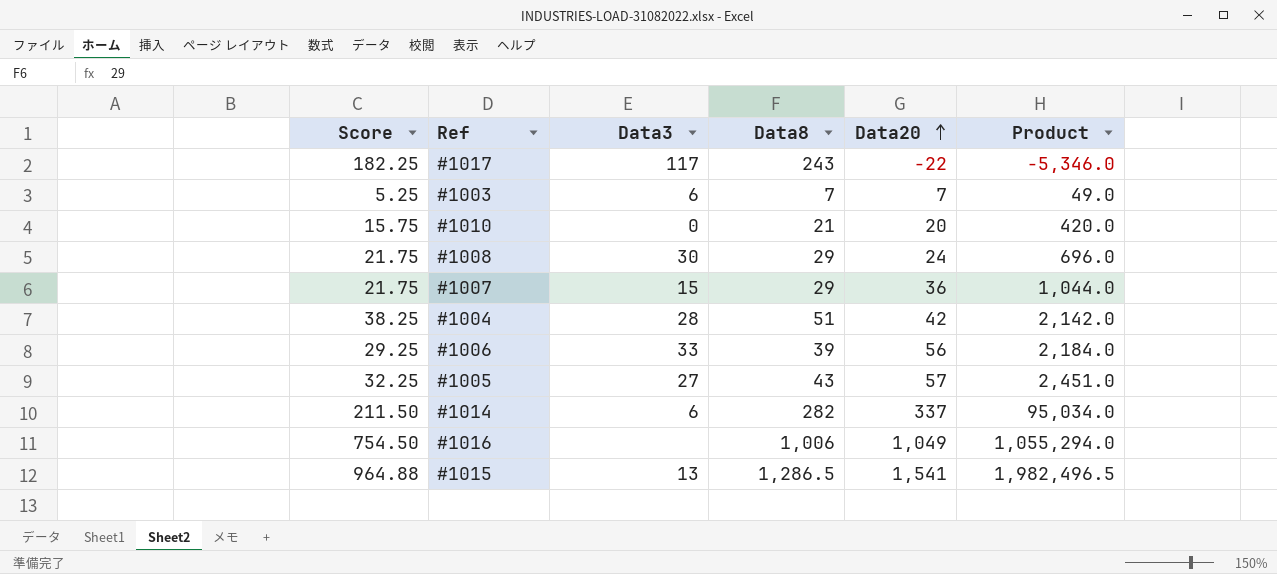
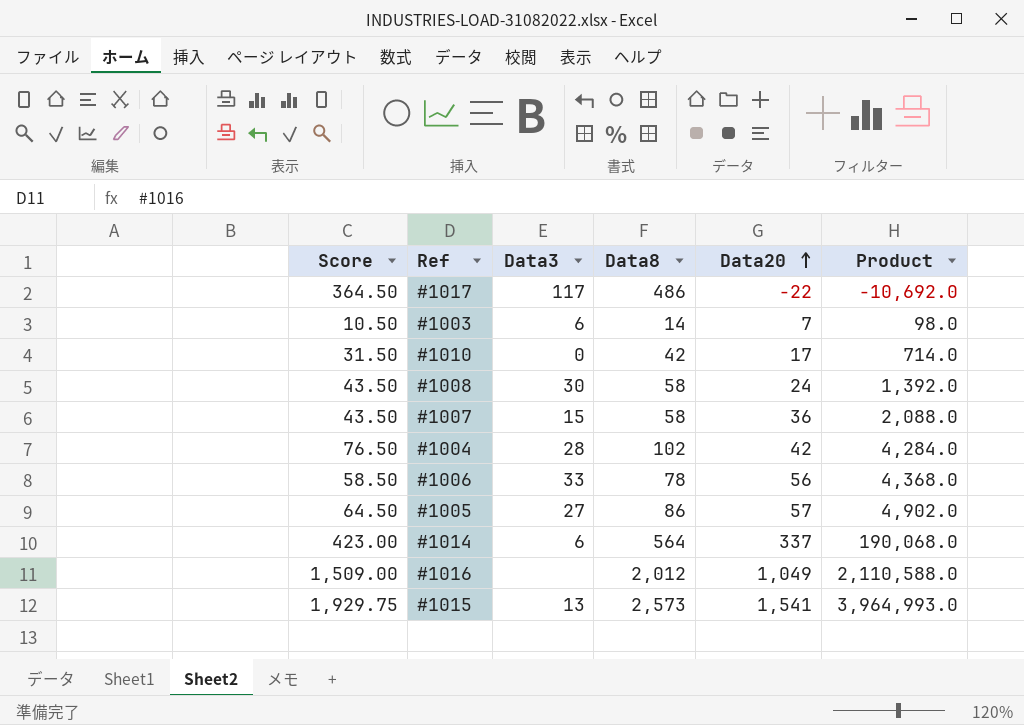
#1017 | Score: 182.25 -> 364.50
#1017 | Data8: 243 -> 486
#1017 | Product: -5,346.0 -> -10,692.0
#1003 | Score: 5.25 -> 10.50
#1003 | Data8: 7 -> 14
#1003 | Product: 49.0 -> 98.0
#1010 | Score: 15.75 -> 31.50
#1010 | Data8: 21 -> 42
#1010 | Data20: 20 -> 17
#1010 | Product: 420.0 -> 714.0
#1008 | Score: 21.75 -> 43.50
#1008 | Data8: 29 -> 58
#1008 | Product: 696.0 -> 1,392.0
#1007 | Score: 21.75 -> 43.50
#1007 | Data8: 29 -> 58
#1007 | Product: 1,044.0 -> 2,088.0
#1004 | Score: 38.25 -> 76.50
#1004 | Data8: 51 -> 102
#1004 | Product: 2,142.0 -> 4,284.0
#1006 | Score: 29.25 -> 58.50
#1006 | Data8: 39 -> 78
#1006 | Product: 2,184.0 -> 4,368.0
#1005 | Score: 32.25 -> 64.50
#1005 | Data8: 43 -> 86
#1005 | Product: 2,451.0 -> 4,902.0
#1014 | Score: 211.50 -> 423.00
#1014 | Data8: 282 -> 564
#1014 | Product: 95,034.0 -> 190,068.0
#1016 | Score: 754.50 -> 1,509.00
#1016 | Data8: 1,006 -> 2,012
#1016 | Product: 1,055,294.0 -> 2,110,588.0
#1015 | Score: 964.88 -> 1,929.75
#1015 | Data8: 1,286.5 -> 2,573
#1015 | Product: 1,982,496.5 -> 3,964,993.0

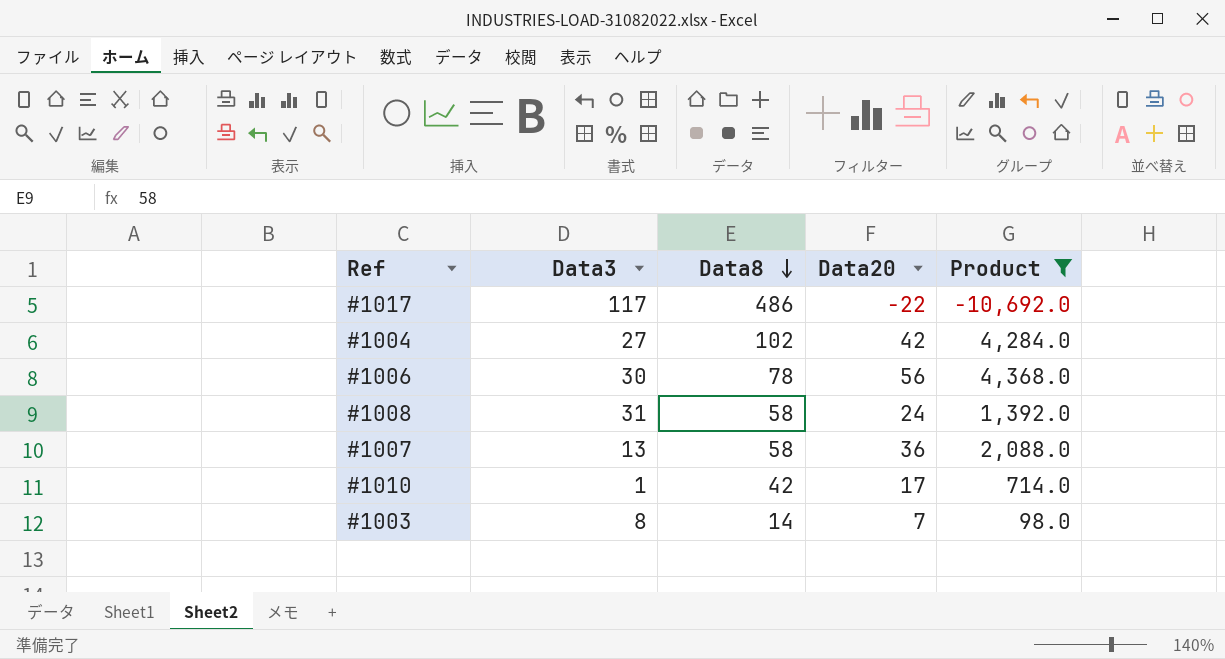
filter: none -> Product <= 4,368.0
row order: Data20 ascending -> Data8 descending
column Score | formula: [Data8] * 0.75 -> none
#1004 | Data3: 28 -> 27
#1006 | Data3: 33 -> 30
#1008 | Data3: 30 -> 31
#1007 | Data3: 15 -> 13
#1010 | Data3: 0 -> 1
#1003 | Data3: 6 -> 8

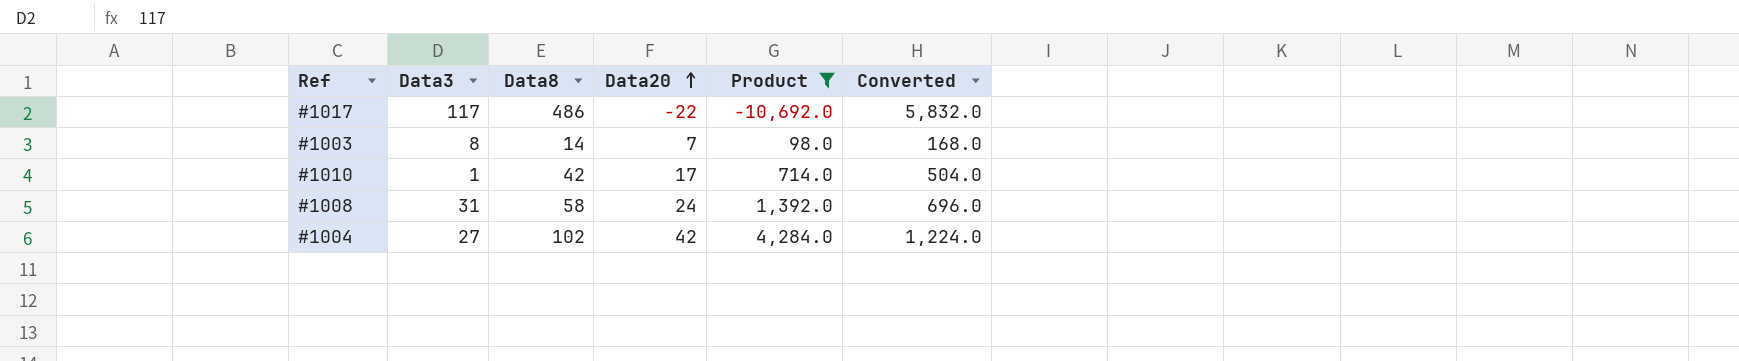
row order: Data8 descending -> Data20 ascending
column Converted | formula: none -> [Data8] * 12
row #1006: 30 | 78 | 56 | 4,368.0 -> none
row #1007: 13 | 58 | 36 | 2,088.0 -> none

